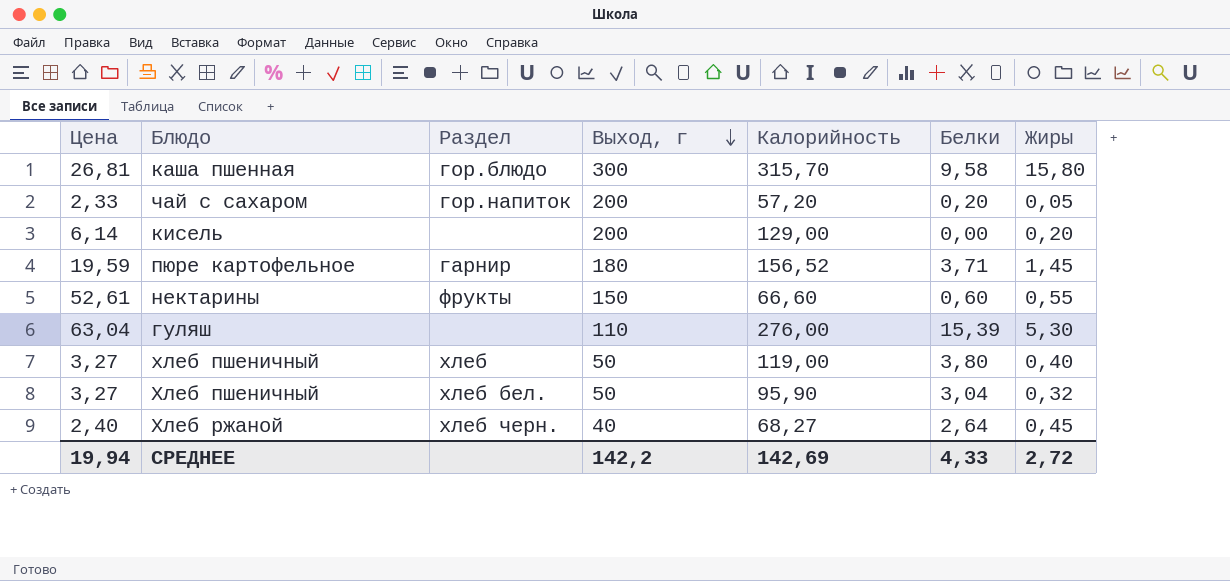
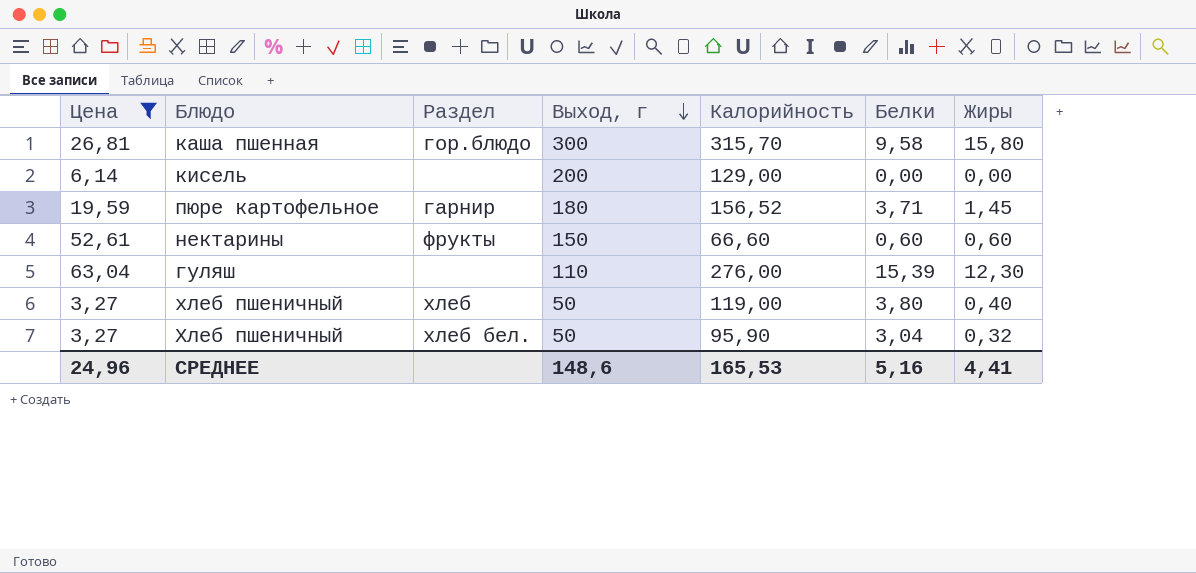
filter: none -> Цена >= 3,27
кисель | Жиры: 0,20 -> 0,00
нектарины | Жиры: 0,55 -> 0,60
гуляш | Жиры: 5,30 -> 12,30
СРЕДНЕЕ | Цена: 19,94 -> 24,96
СРЕДНЕЕ | Выход, г: 142,2 -> 148,6
СРЕДНЕЕ | Калорийность: 142,69 -> 165,53
СРЕДНЕЕ | Белки: 4,33 -> 5,16
СРЕДНЕЕ | Жиры: 2,72 -> 4,41

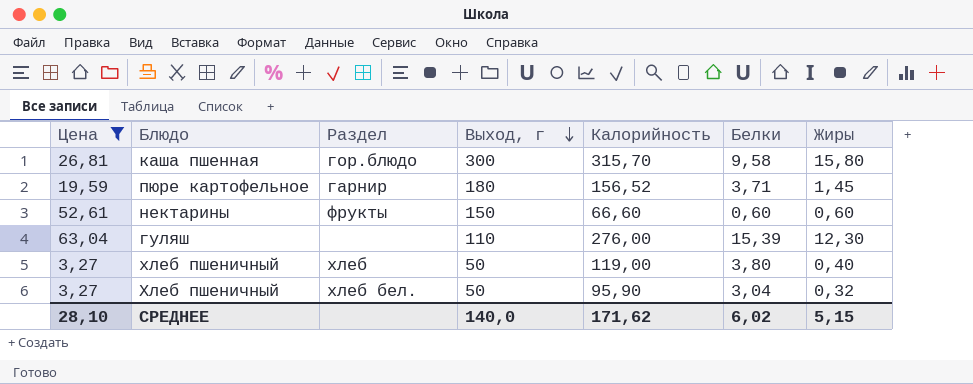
row кисель: 6,14 | none | 200 | 129,00 | 0,00 | 0,00 -> none
СРЕДНЕЕ | Цена: 24,96 -> 28,10
СРЕДНЕЕ | Выход, г: 148,6 -> 140,0
СРЕДНЕЕ | Калорийность: 165,53 -> 171,62
СРЕДНЕЕ | Белки: 5,16 -> 6,02
СРЕДНЕЕ | Жиры: 4,41 -> 5,15

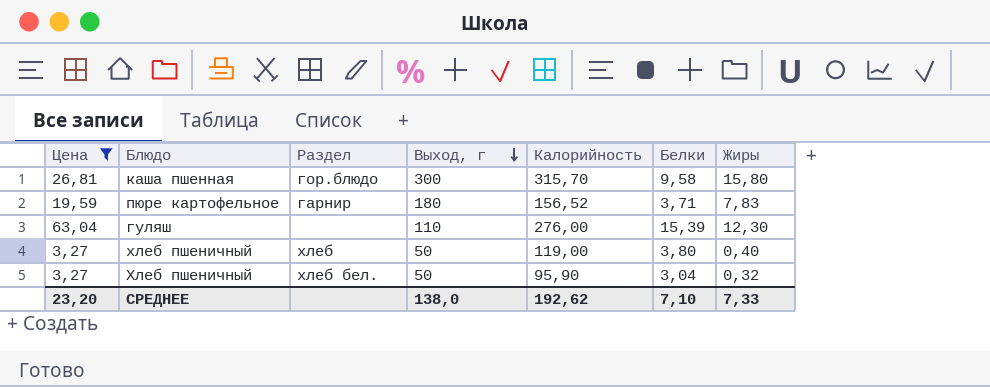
row нектарины: 52,61 | фрукты | 150 | 66,60 | 0,60 | 0,60 -> none
пюре картофельное | Жиры: 1,45 -> 7,83
СРЕДНЕЕ | Цена: 28,10 -> 23,20
СРЕДНЕЕ | Выход, г: 140,0 -> 138,0
СРЕДНЕЕ | Калорийность: 171,62 -> 192,62
СРЕДНЕЕ | Белки: 6,02 -> 7,10
СРЕДНЕЕ | Жиры: 5,15 -> 7,33

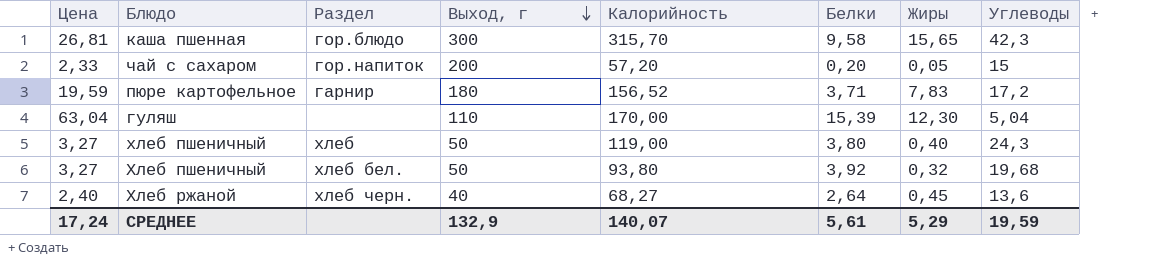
filter: Цена >= 3,27 -> none
column Углеводы | position: none -> 8
каша пшенная | Жиры: 15,80 -> 15,65
гуляш | Калорийность: 276,00 -> 170,00
Хлеб пшеничный | Калорийность: 95,90 -> 93,80
Хлеб пшеничный | Белки: 3,04 -> 3,92
СРЕДНЕЕ | Цена: 23,20 -> 17,24
СРЕДНЕЕ | Выход, г: 138,0 -> 132,9
СРЕДНЕЕ | Калорийность: 192,62 -> 140,07
СРЕДНЕЕ | Белки: 7,10 -> 5,61
СРЕДНЕЕ | Жиры: 7,33 -> 5,29

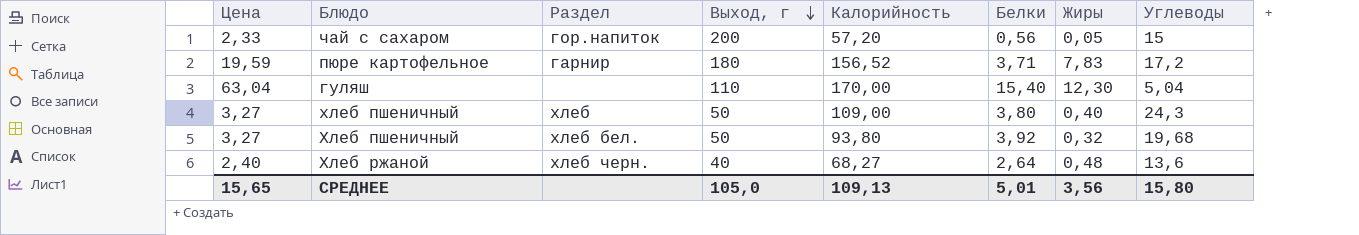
row каша пшенная: 26,81 | гор.блюдо | 300 | 315,70 | 9,58 | 15,65 | 42,3 -> none
чай с сахаром | Белки: 0,20 -> 0,56
гуляш | Белки: 15,39 -> 15,40
хлеб пшеничный | Калорийность: 119,00 -> 109,00
Хлеб ржаной | Жиры: 0,45 -> 0,48
СРЕДНЕЕ | Цена: 17,24 -> 15,65
СРЕДНЕЕ | Выход, г: 132,9 -> 105,0
СРЕДНЕЕ | Калорийность: 140,07 -> 109,13
СРЕДНЕЕ | Белки: 5,61 -> 5,01
СРЕДНЕЕ | Жиры: 5,29 -> 3,56
СРЕДНЕЕ | Углеводы: 19,59 -> 15,80

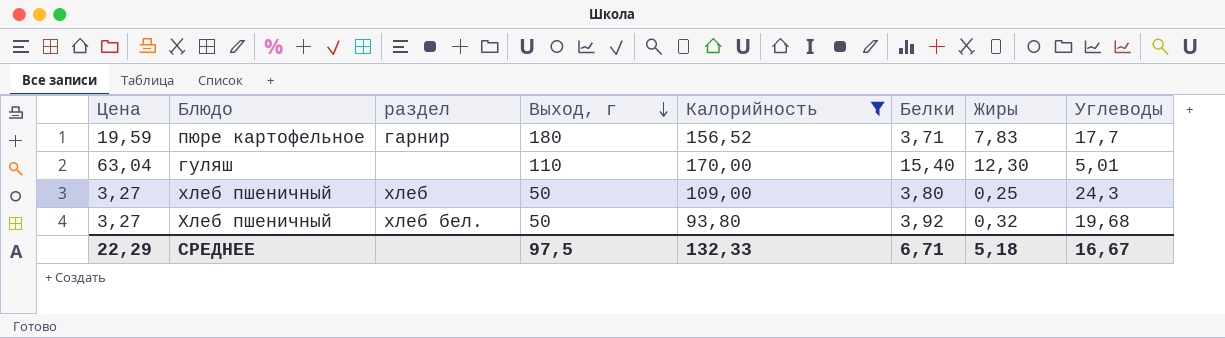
filter: none -> Калорийность >= 93,80
column name: Раздел -> раздел
пюре картофельное | Углеводы: 17,2 -> 17,7
гуляш | Углеводы: 5,04 -> 5,01
хлеб пшеничный | Жиры: 0,40 -> 0,25
СРЕДНЕЕ | Цена: 15,65 -> 22,29
СРЕДНЕЕ | Выход, г: 105,0 -> 97,5
СРЕДНЕЕ | Калорийность: 109,13 -> 132,33
СРЕДНЕЕ | Белки: 5,01 -> 6,71
СРЕДНЕЕ | Жиры: 3,56 -> 5,18
СРЕДНЕЕ | Углеводы: 15,80 -> 16,67

